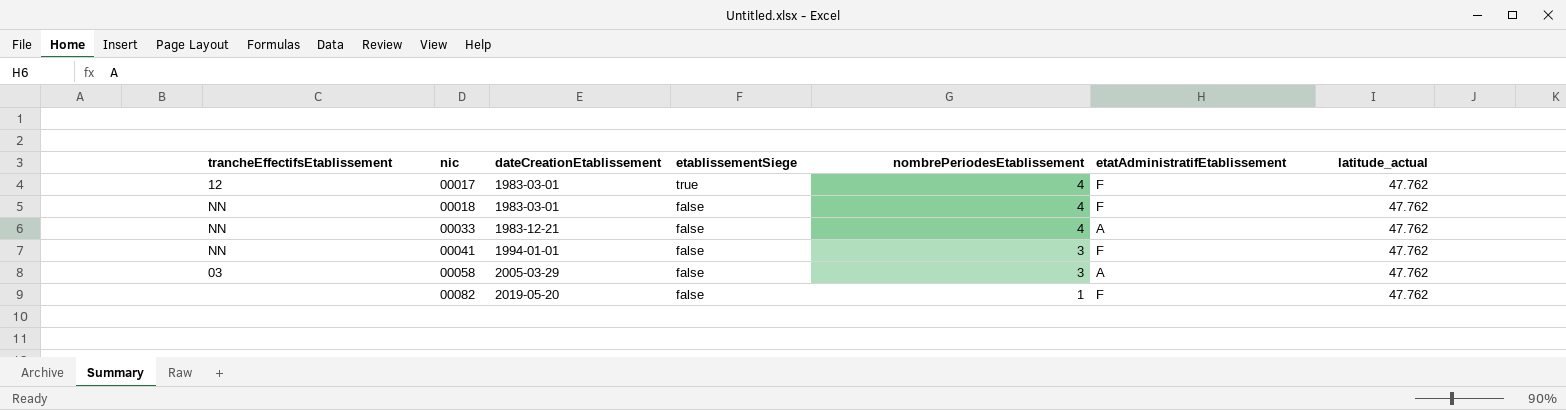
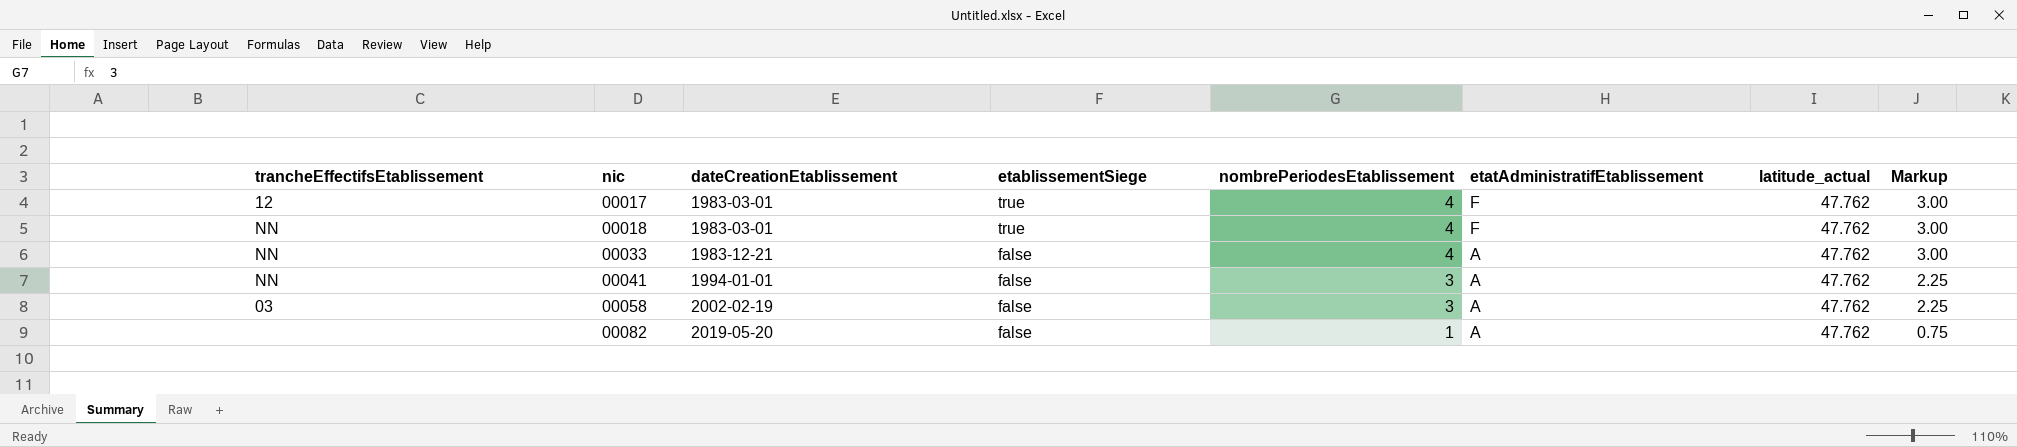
column Markup | formula: none -> [nombrePeriodesEtablissement] * 0.75
00018 | etablissementSiege: false -> true
00041 | etatAdministratifEtablissement: F -> A
00058 | dateCreationEtablissement: 2005-03-29 -> 2002-02-19
00082 | etatAdministratifEtablissement: F -> A

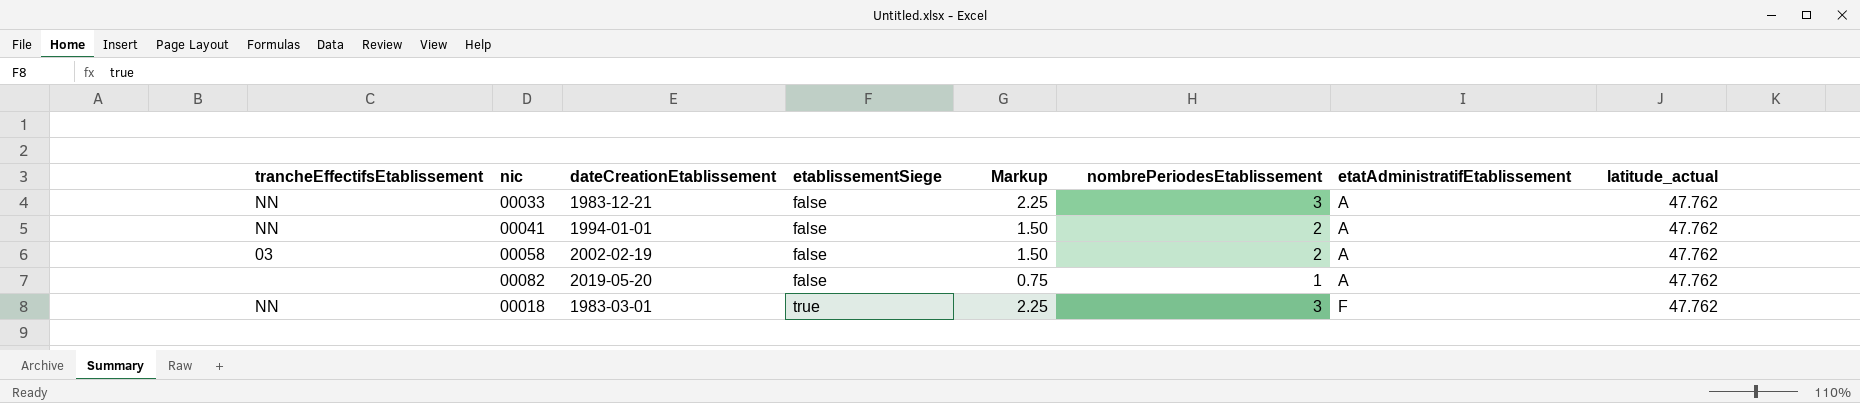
row order: nic ascending -> etablissementSiege ascending
column Markup | position: 8 -> 5
row 00017: 12 | 1983-03-01 | true | 4 | F | 47.762 | 3.00 -> none
00033 | Markup: 3.00 -> 2.25
00033 | nombrePeriodesEtablissement: 4 -> 3
00041 | Markup: 2.25 -> 1.50
00041 | nombrePeriodesEtablissement: 3 -> 2
00058 | Markup: 2.25 -> 1.50
00058 | nombrePeriodesEtablissement: 3 -> 2
00018 | Markup: 3.00 -> 2.25
00018 | nombrePeriodesEtablissement: 4 -> 3

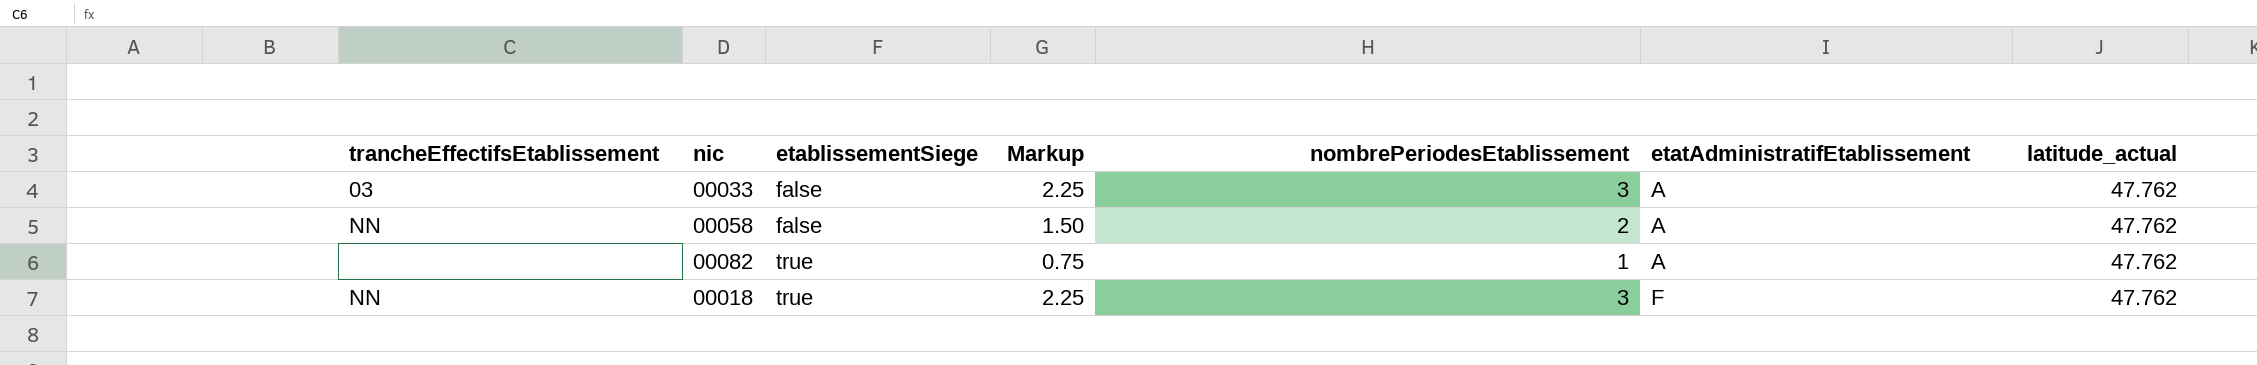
column dateCreationEtablissement | position: 3 -> none
row 00041: NN | 1994-01-01 | false | 1.50 | 2 | A | 47.762 -> none
00033 | trancheEffectifsEtablissement: NN -> 03
00058 | trancheEffectifsEtablissement: 03 -> NN
00082 | etablissementSiege: false -> true

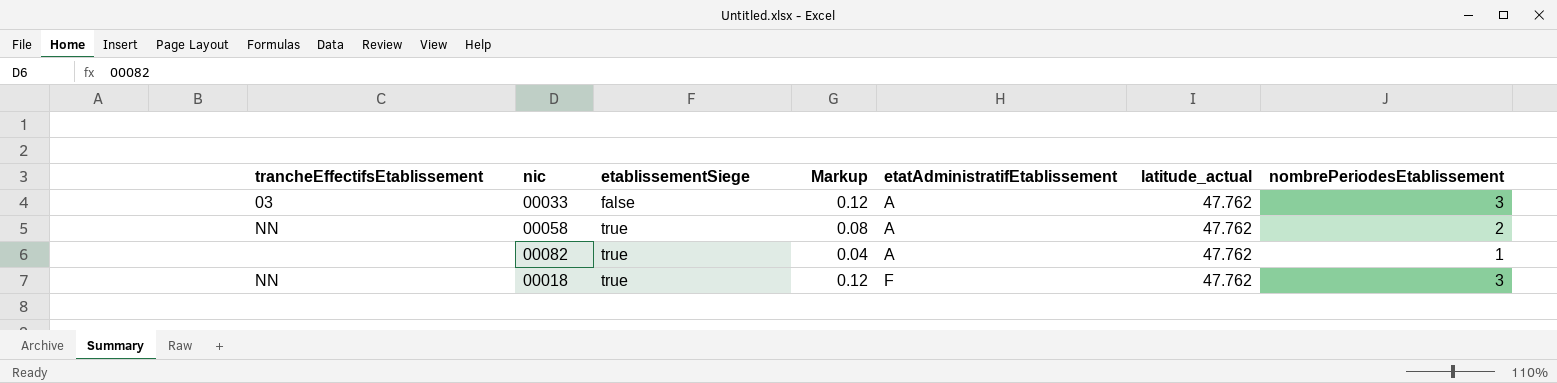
column Markup | formula: [nombrePeriodesEtablissement] * 0.75 -> [nombrePeriodesEtablissement] * 0.04
column nombrePeriodesEtablissement | position: 5 -> 7
00058 | etablissementSiege: false -> true

